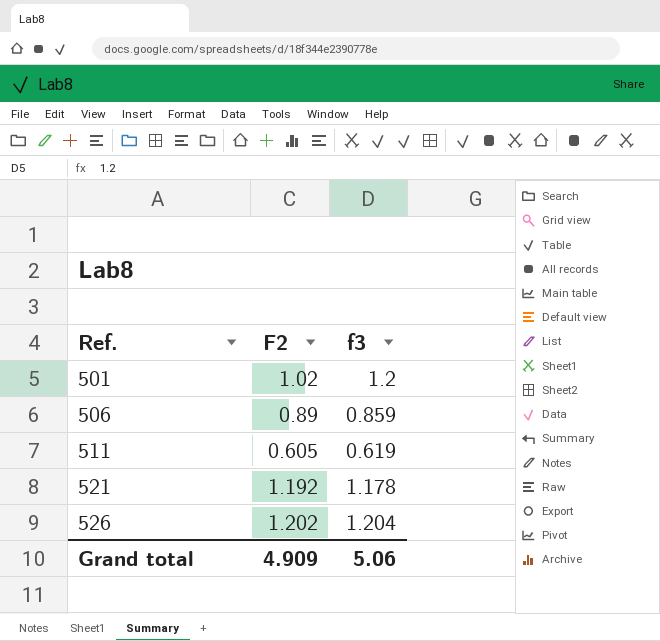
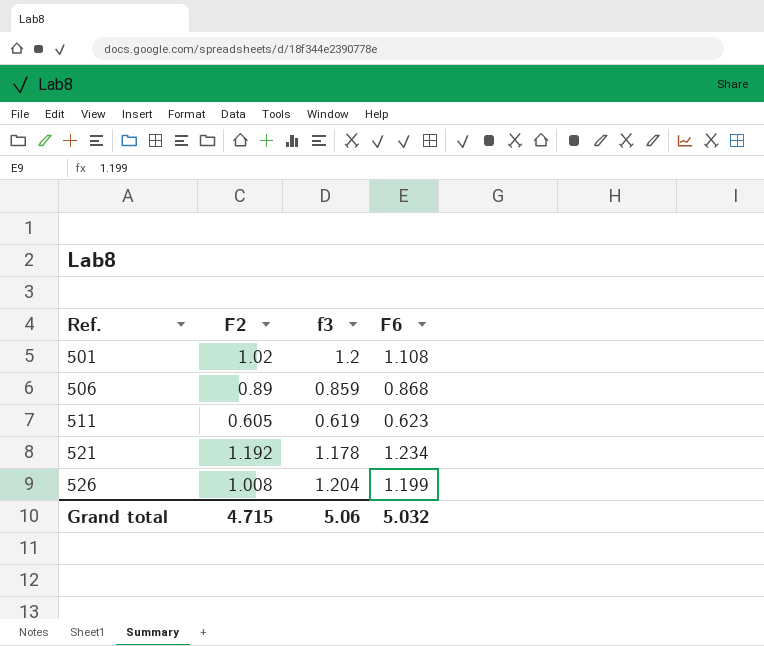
column F6 | position: none -> 4
526 | F2: 1.202 -> 1.008
Grand total | F2: 4.909 -> 4.715

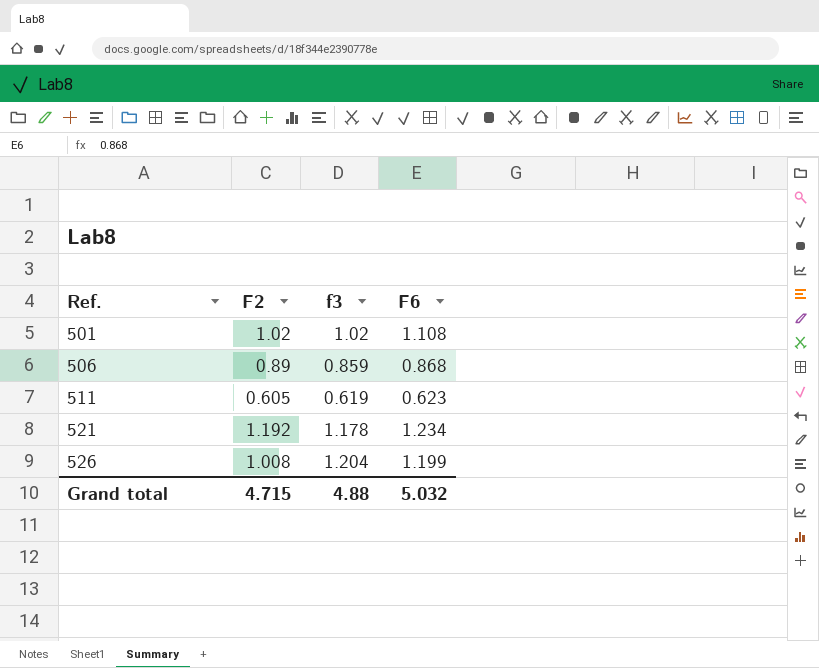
501 | f3: 1.2 -> 1.02
Grand total | f3: 5.06 -> 4.88

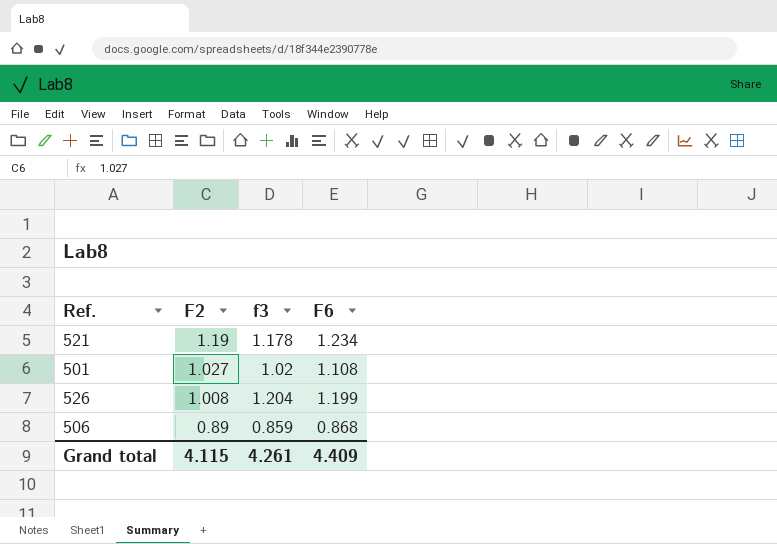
row order: Ref. ascending -> F2 descending
row 511: 0.605 | 0.619 | 0.623 -> none
521 | F2: 1.192 -> 1.19
501 | F2: 1.02 -> 1.027
Grand total | F2: 4.715 -> 4.115
Grand total | f3: 4.88 -> 4.261
Grand total | F6: 5.032 -> 4.409

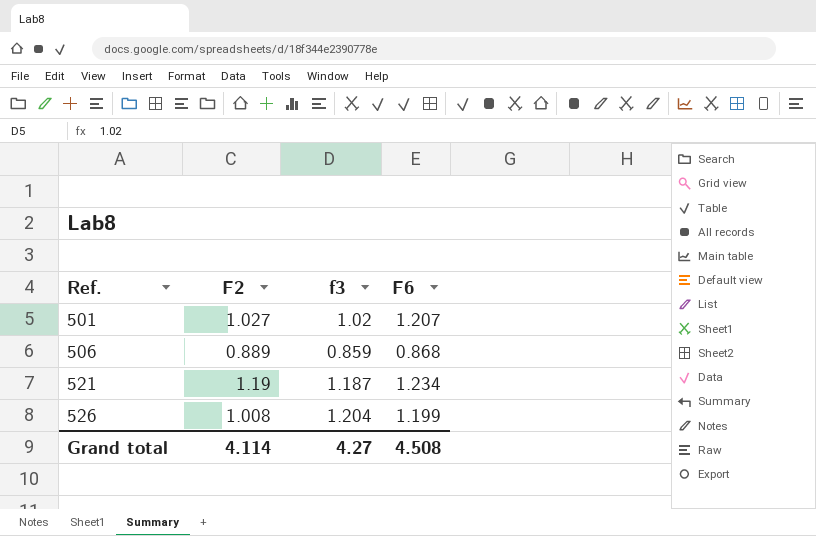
row order: F2 descending -> Ref. ascending
501 | F6: 1.108 -> 1.207
506 | F2: 0.89 -> 0.889
521 | f3: 1.178 -> 1.187
Grand total | F2: 4.115 -> 4.114
Grand total | f3: 4.261 -> 4.27
Grand total | F6: 4.409 -> 4.508

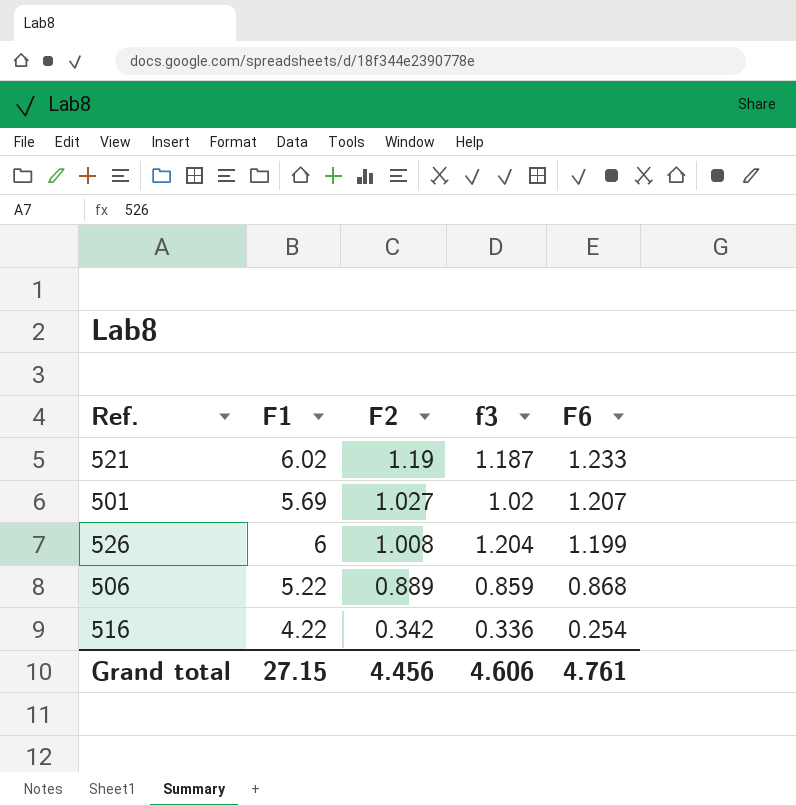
row order: Ref. ascending -> F2 descending
column F1 | position: none -> 2
521 | F6: 1.234 -> 1.233
row 516: none -> 4.22 | 0.342 | 0.336 | 0.254
Grand total | F2: 4.114 -> 4.456
Grand total | f3: 4.27 -> 4.606
Grand total | F6: 4.508 -> 4.761

